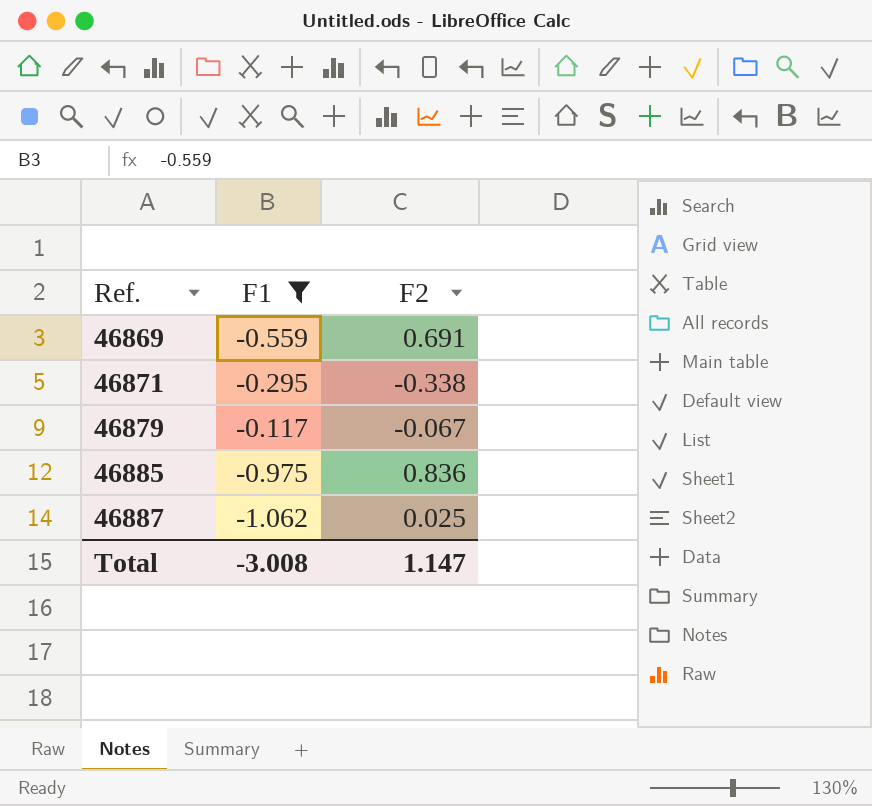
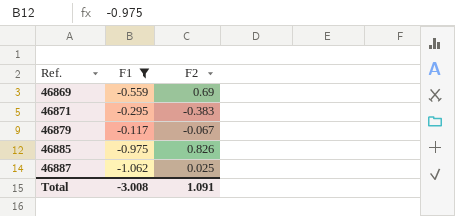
46869 | F2: 0.691 -> 0.69
46871 | F2: -0.338 -> -0.383
46885 | F2: 0.836 -> 0.826
Total | F2: 1.147 -> 1.091

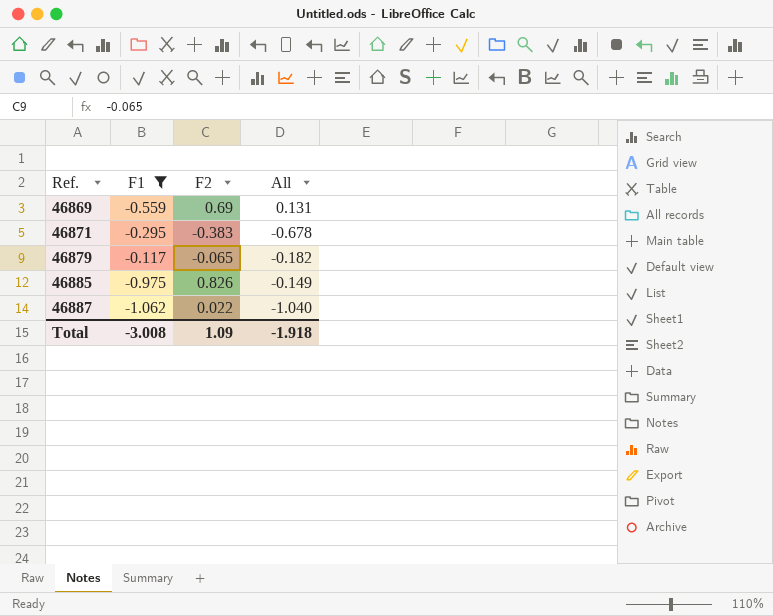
column All | formula: none -> [F1] + [F2]
46879 | F2: -0.067 -> -0.065
46887 | F2: 0.025 -> 0.022
Total | F2: 1.091 -> 1.09

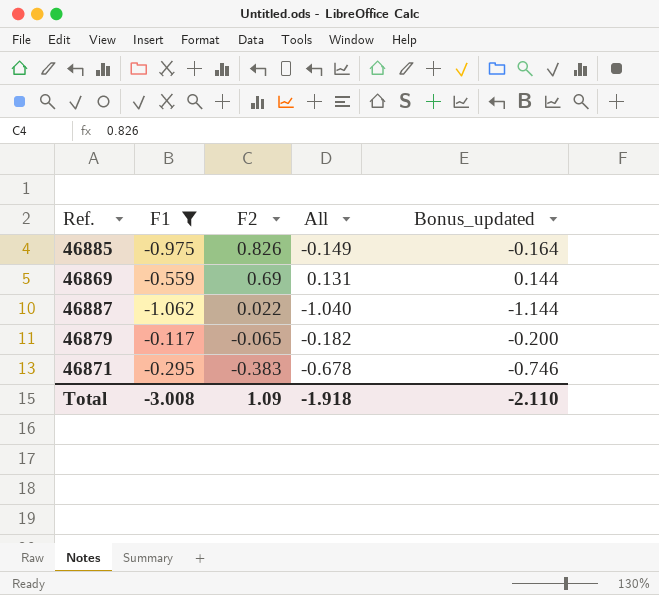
row order: Ref. ascending -> F2 descending
column Bonus_updated | formula: none -> [All] * 1.1

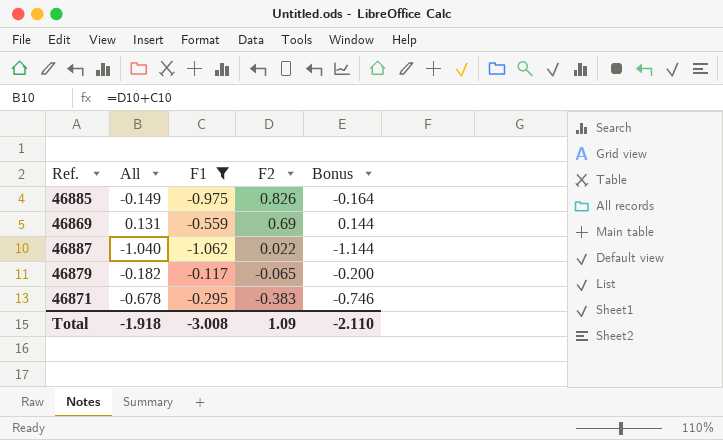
column All | position: 4 -> 2
column name: Bonus_updated -> Bonus

